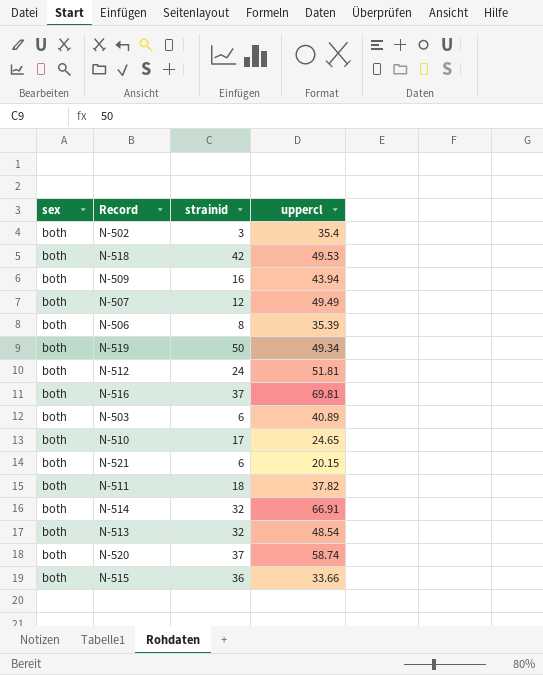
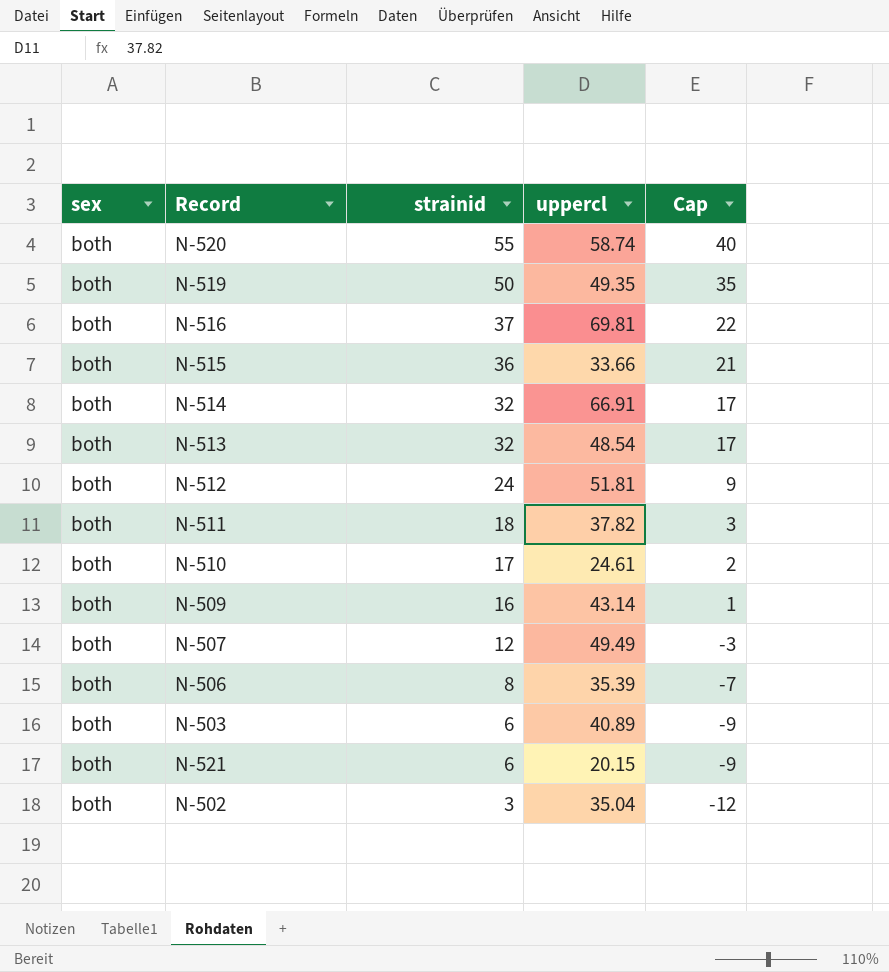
row order: none -> strainid descending
column Cap | formula: none -> [strainid] - 15
row N-518: both | 42 | 49.53 -> none
N-520 | strainid: 37 -> 55
N-519 | uppercl: 49.34 -> 49.35
N-510 | uppercl: 24.65 -> 24.61
N-509 | uppercl: 43.94 -> 43.14
N-502 | uppercl: 35.4 -> 35.04

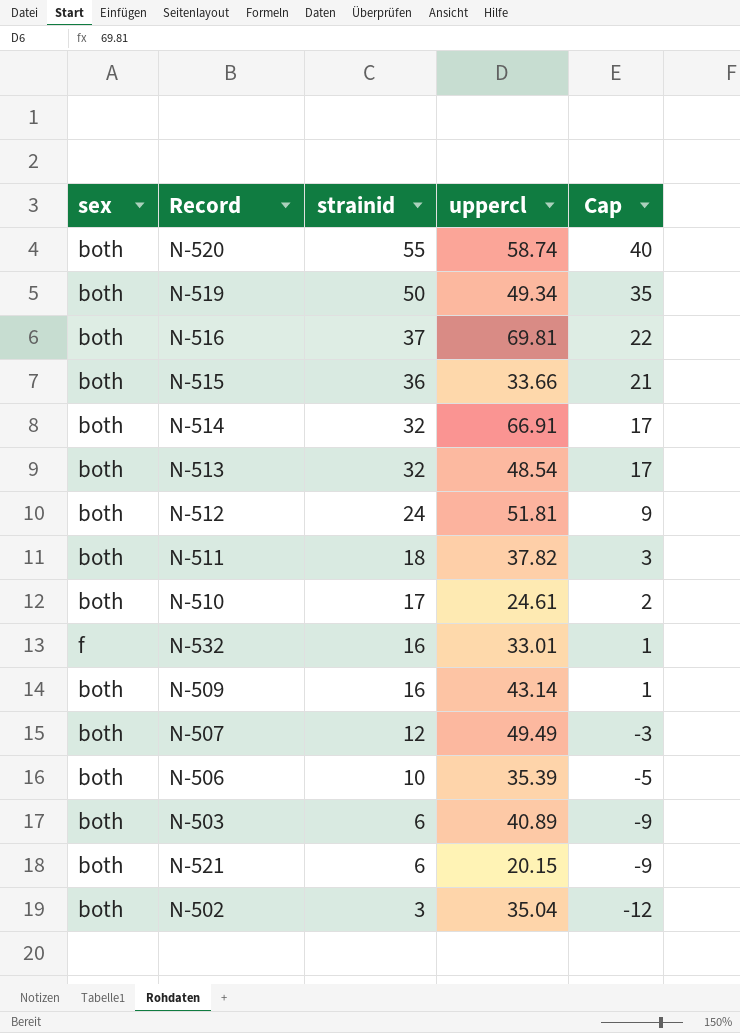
N-519 | uppercl: 49.35 -> 49.34
row N-532: none -> f | 16 | 33.01 | 1
N-506 | strainid: 8 -> 10
N-506 | Cap: -7 -> -5

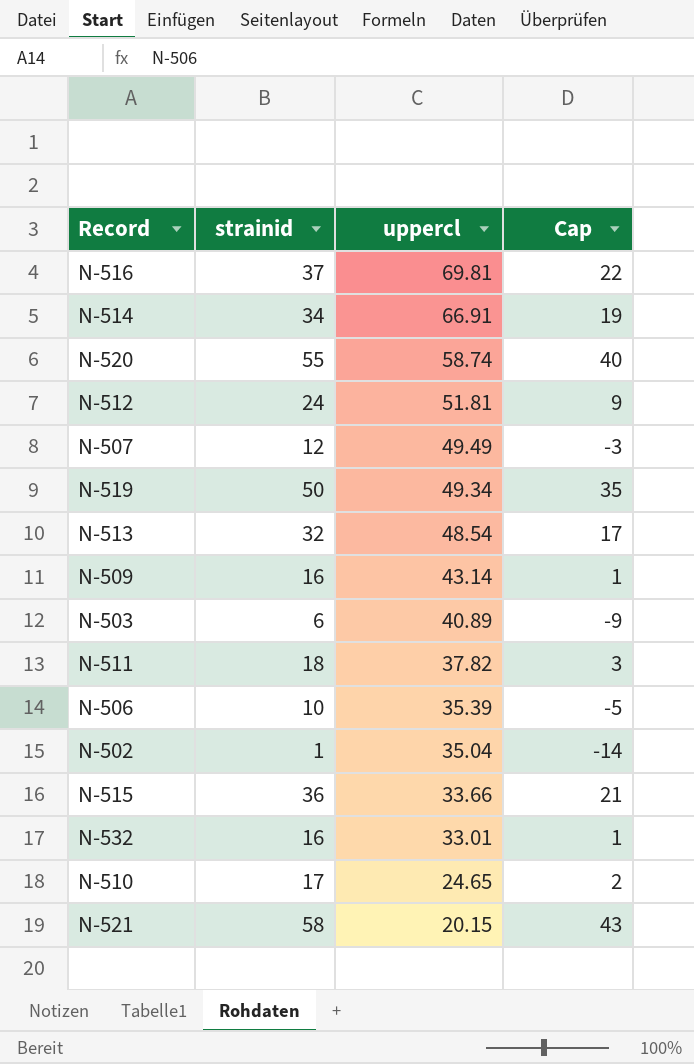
row order: strainid descending -> uppercl descending
column sex | position: 1 -> none
N-514 | strainid: 32 -> 34
N-514 | Cap: 17 -> 19
N-502 | strainid: 3 -> 1
N-502 | Cap: -12 -> -14
N-510 | uppercl: 24.61 -> 24.65
N-521 | strainid: 6 -> 58
N-521 | Cap: -9 -> 43

